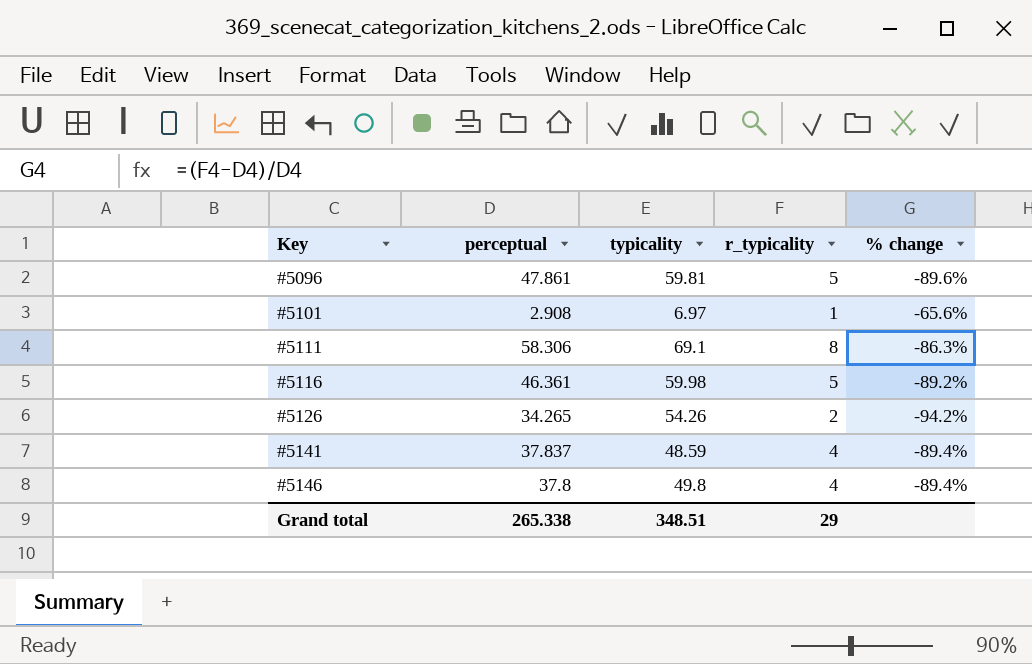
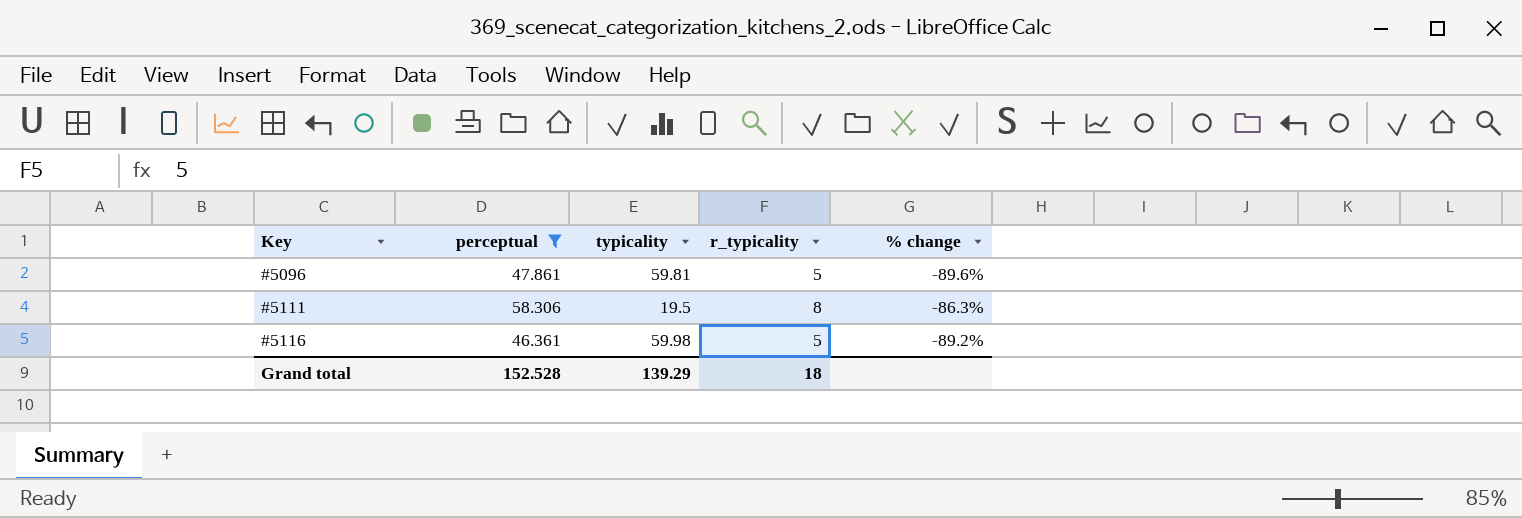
filter: none -> perceptual >= 46.361
#5111 | typicality: 69.1 -> 19.5
Grand total | perceptual: 265.338 -> 152.528
Grand total | typicality: 348.51 -> 139.29
Grand total | r_typicality: 29 -> 18

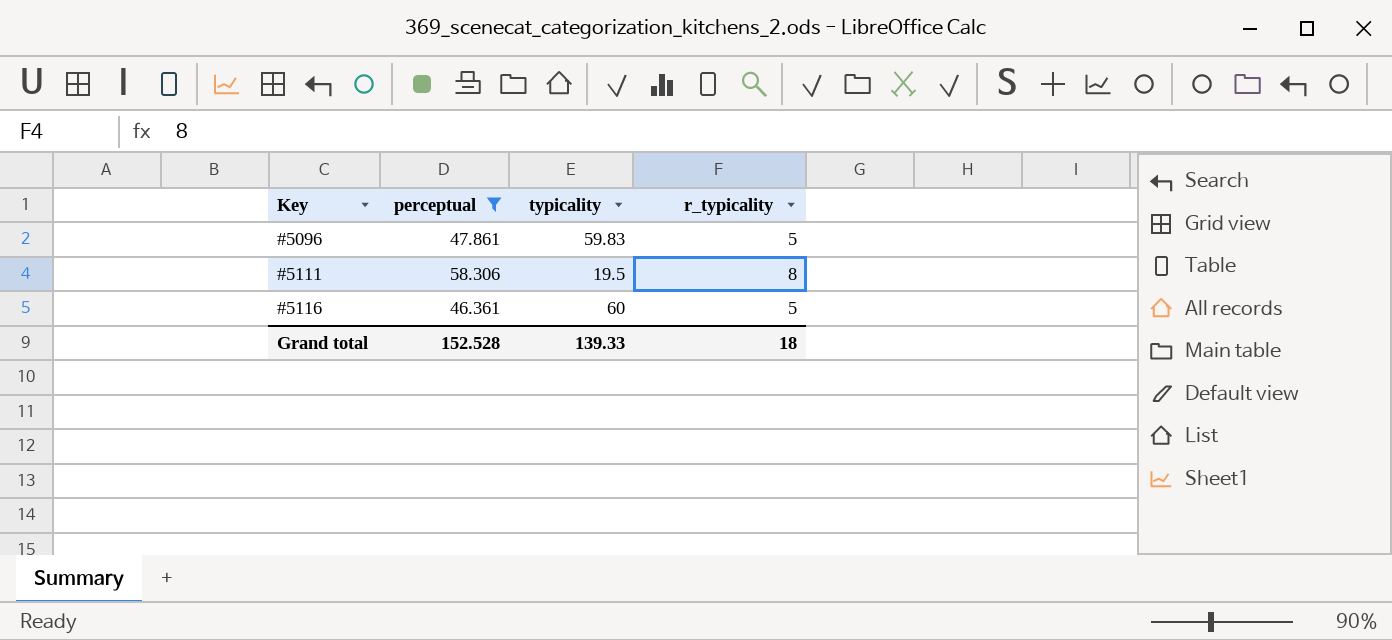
column % change | formula: ([r_typicality] - [perceptual]) / [perceptual] -> none
#5096 | typicality: 59.81 -> 59.83
#5116 | typicality: 59.98 -> 60
Grand total | typicality: 139.29 -> 139.33

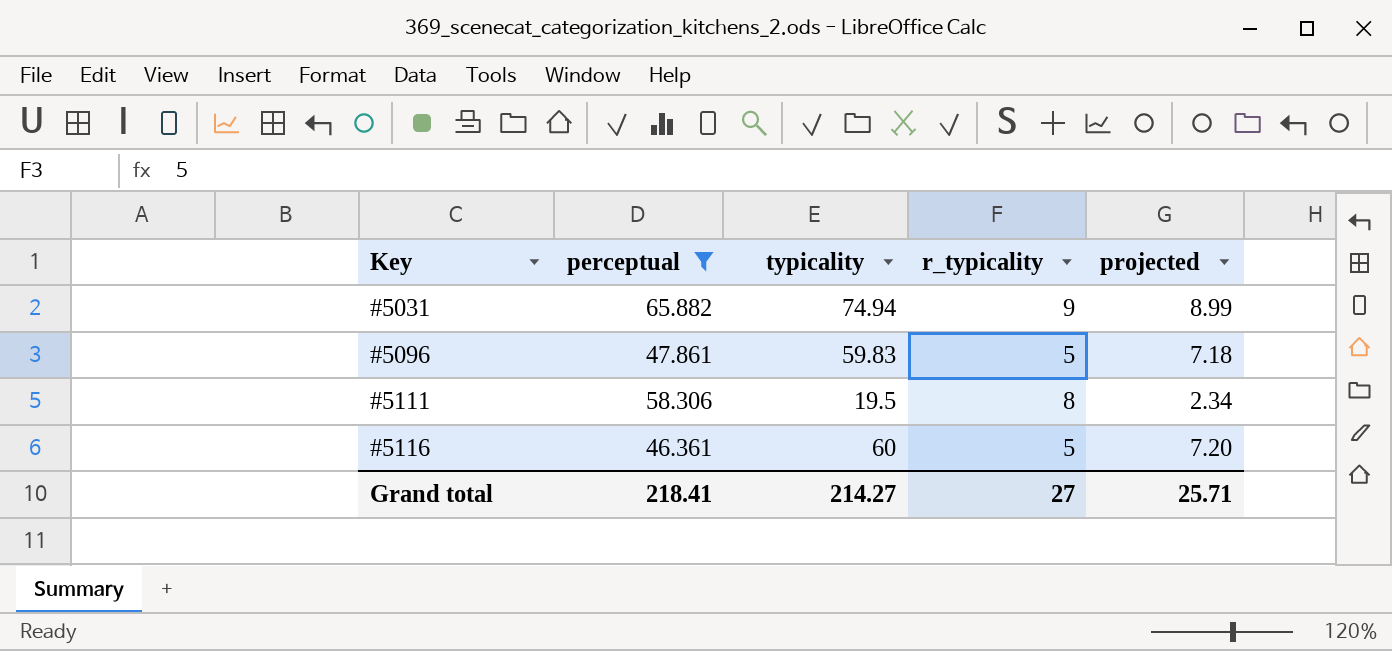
column projected | formula: none -> [typicality] * 0.12
row #5031: none -> 65.882 | 74.94 | 9 | 8.99
Grand total | perceptual: 152.528 -> 218.41
Grand total | typicality: 139.33 -> 214.27
Grand total | r_typicality: 18 -> 27

